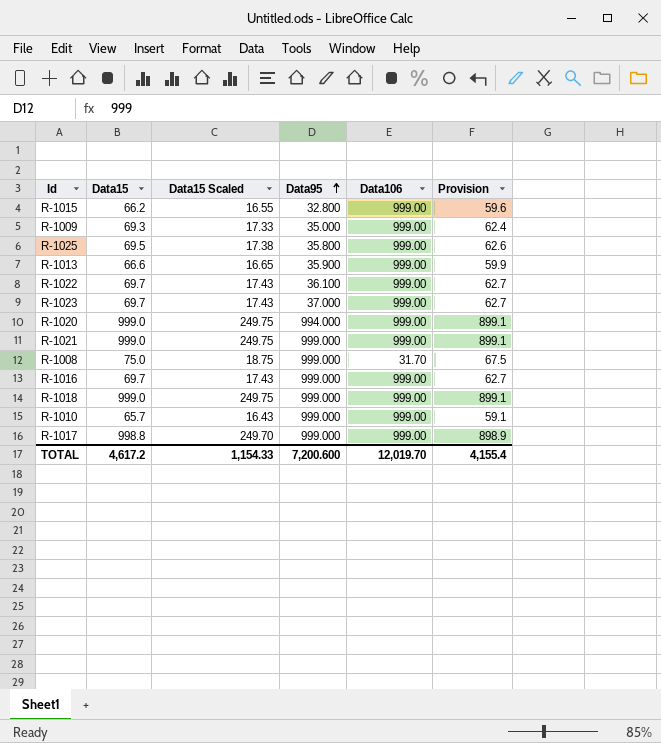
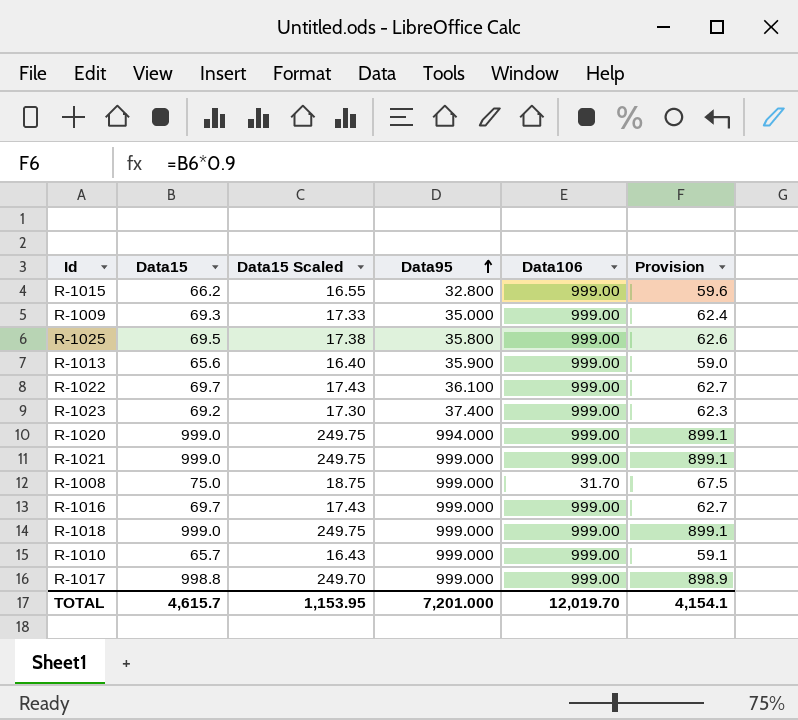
R-1013 | Data15: 66.6 -> 65.6
R-1013 | Data15 Scaled: 16.65 -> 16.40
R-1013 | Provision: 59.9 -> 59.0
R-1023 | Data15: 69.7 -> 69.2
R-1023 | Data15 Scaled: 17.43 -> 17.30
R-1023 | Data95: 37.000 -> 37.400
R-1023 | Provision: 62.7 -> 62.3
TOTAL | Data15: 4,617.2 -> 4,615.7
TOTAL | Data15 Scaled: 1,154.33 -> 1,153.95
TOTAL | Data95: 7,200.600 -> 7,201.000
TOTAL | Provision: 4,155.4 -> 4,154.1

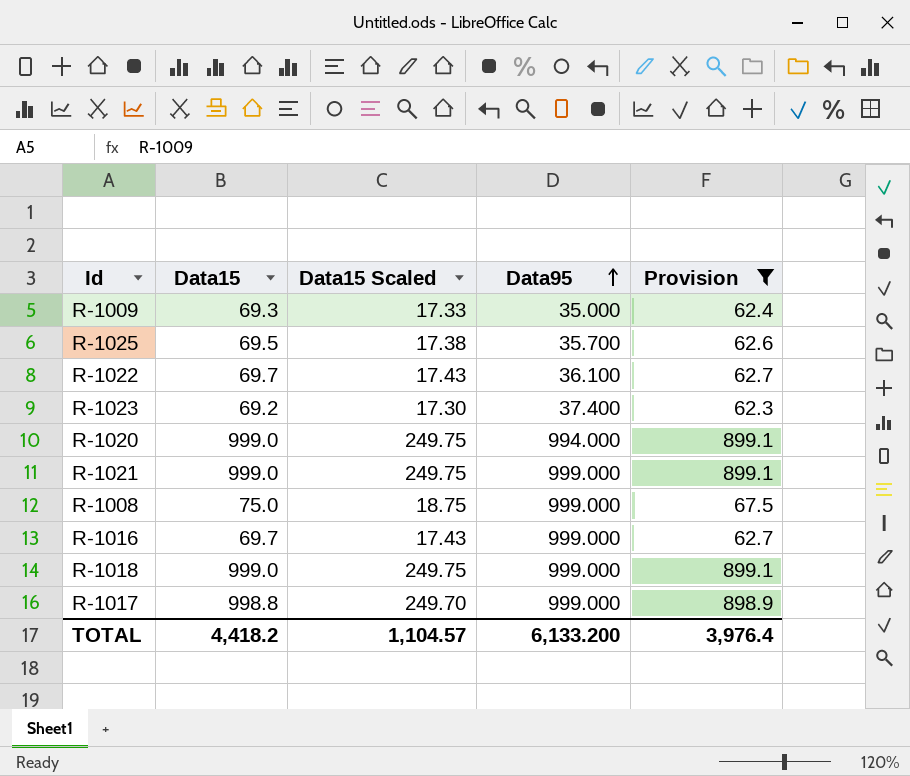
filter: none -> Provision >= 62.3
column Data106 | position: 5 -> none
R-1025 | Data95: 35.800 -> 35.700
TOTAL | Data15: 4,615.7 -> 4,418.2
TOTAL | Data15 Scaled: 1,153.95 -> 1,104.57
TOTAL | Data95: 7,201.000 -> 6,133.200
TOTAL | Provision: 4,154.1 -> 3,976.4

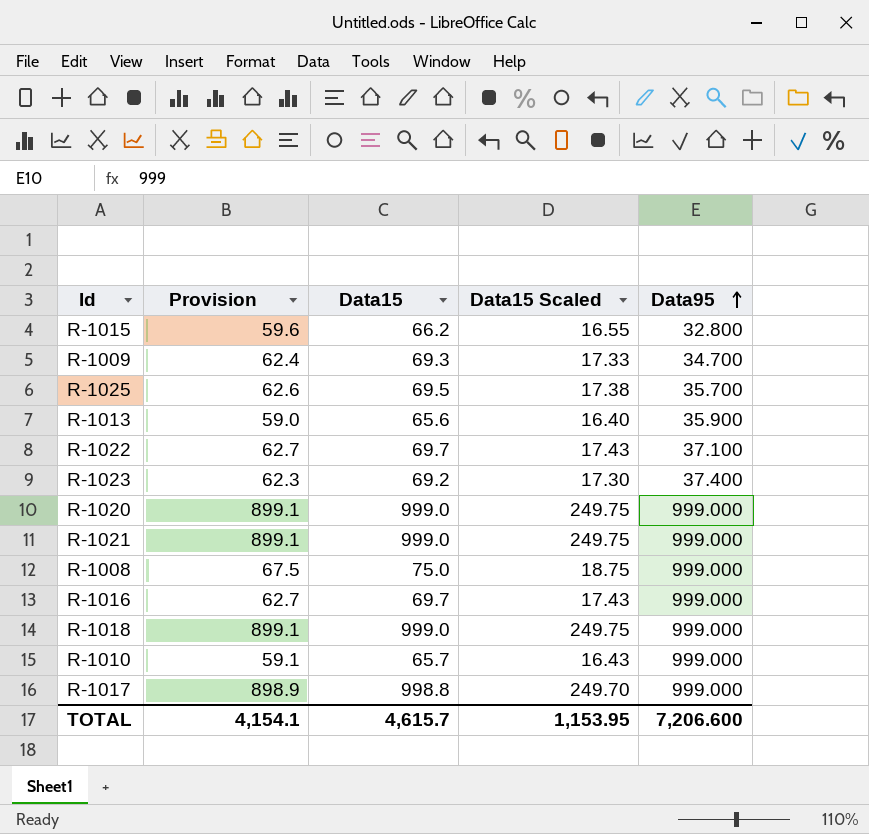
filter: Provision >= 62.3 -> none
column Provision | position: 5 -> 2
R-1009 | Data95: 35.000 -> 34.700
R-1022 | Data95: 36.100 -> 37.100
R-1020 | Data95: 994.000 -> 999.000
TOTAL | Provision: 3,976.4 -> 4,154.1
TOTAL | Data15: 4,418.2 -> 4,615.7
TOTAL | Data15 Scaled: 1,104.57 -> 1,153.95
TOTAL | Data95: 6,133.200 -> 7,206.600

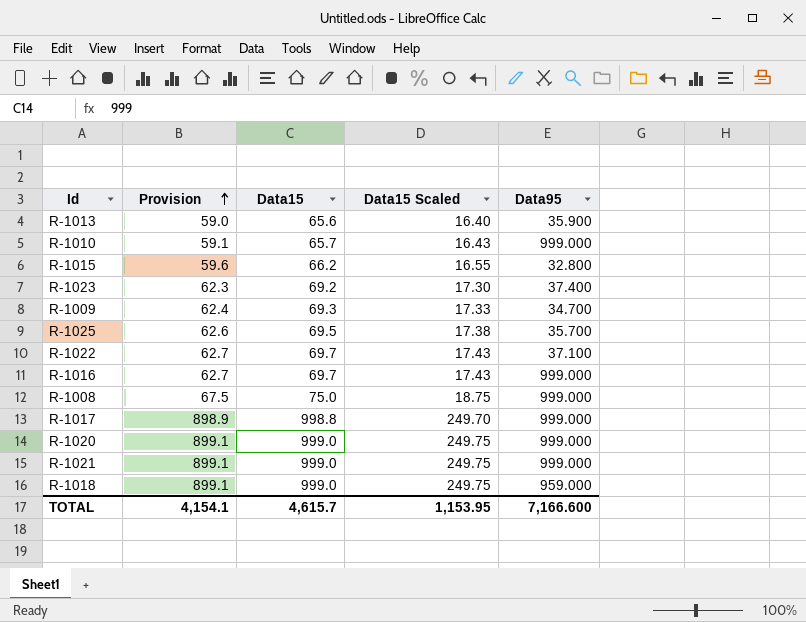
row order: Data95 ascending -> Provision ascending
R-1018 | Data95: 999.000 -> 959.000
TOTAL | Data95: 7,206.600 -> 7,166.600

